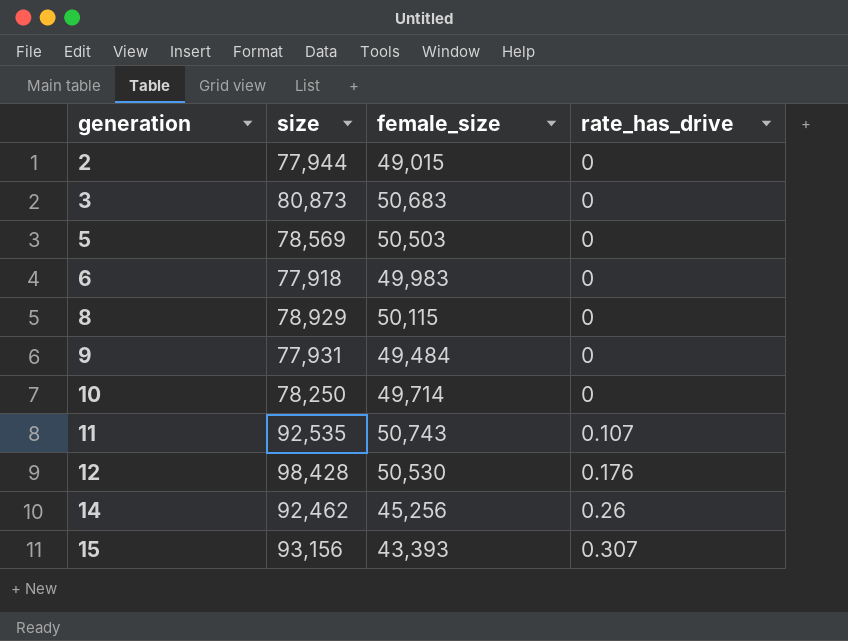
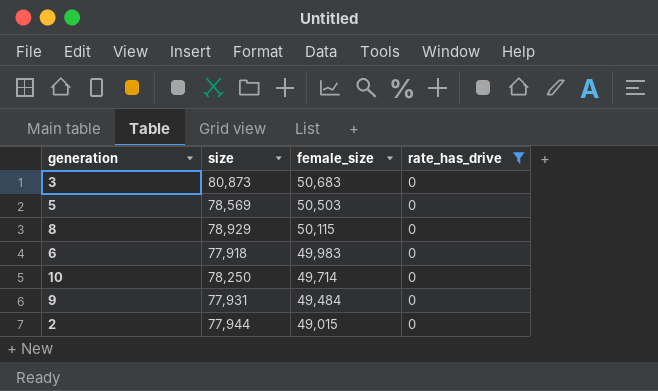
filter: none -> rate_has_drive = 0
row order: generation ascending -> female_size descending

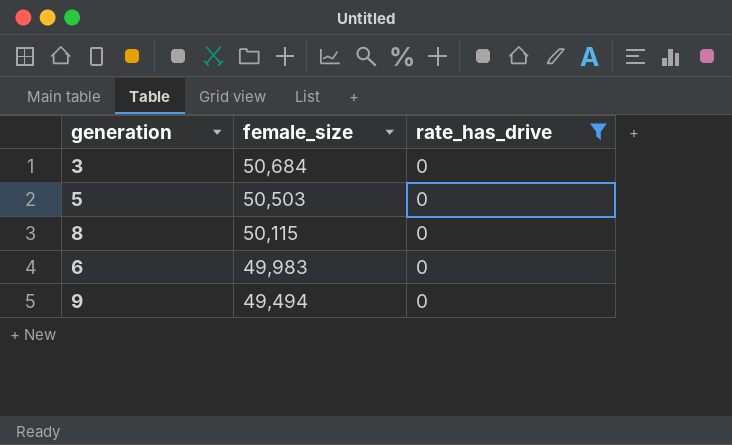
column size | position: 2 -> none
row 10: 78,250 | 49,714 | 0 -> none
row 2: 77,944 | 49,015 | 0 -> none
3 | female_size: 50,683 -> 50,684
9 | female_size: 49,484 -> 49,494

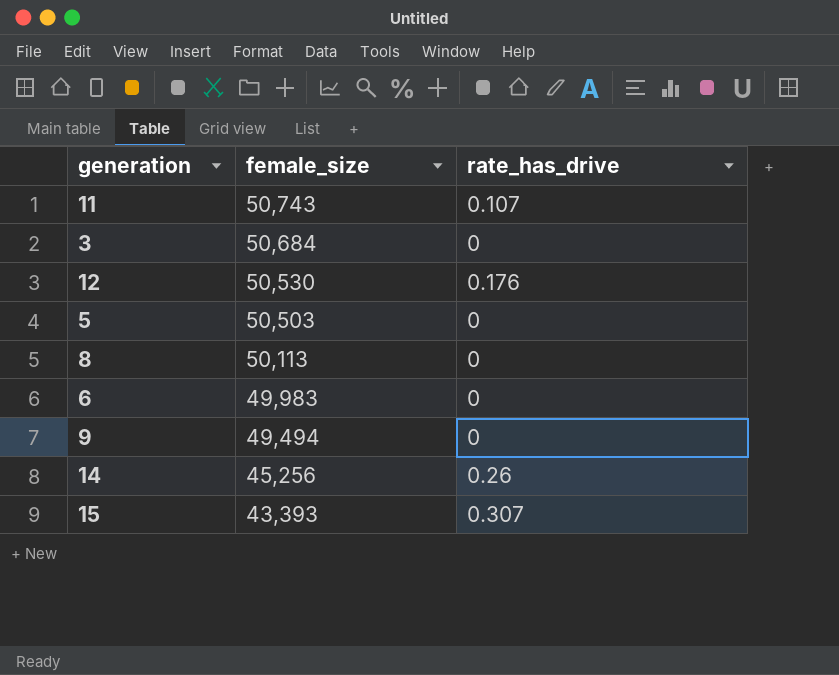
filter: rate_has_drive = 0 -> none
8 | female_size: 50,115 -> 50,113

